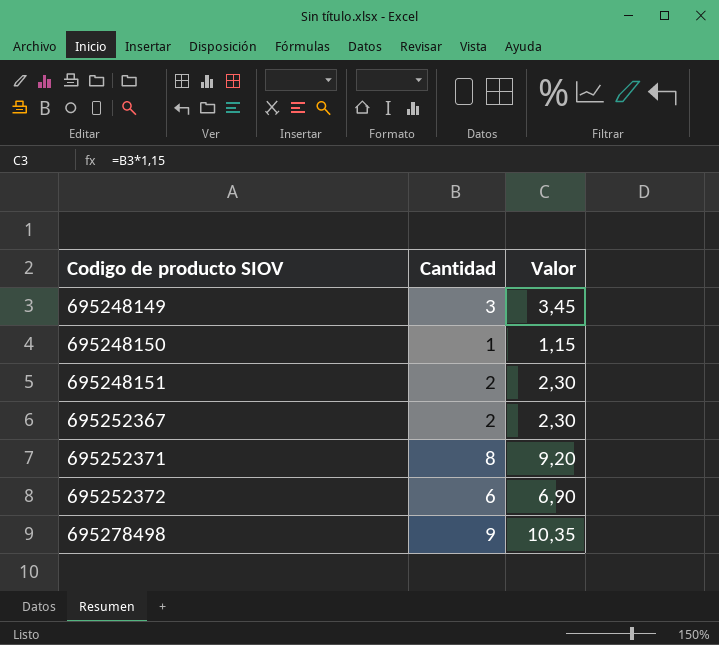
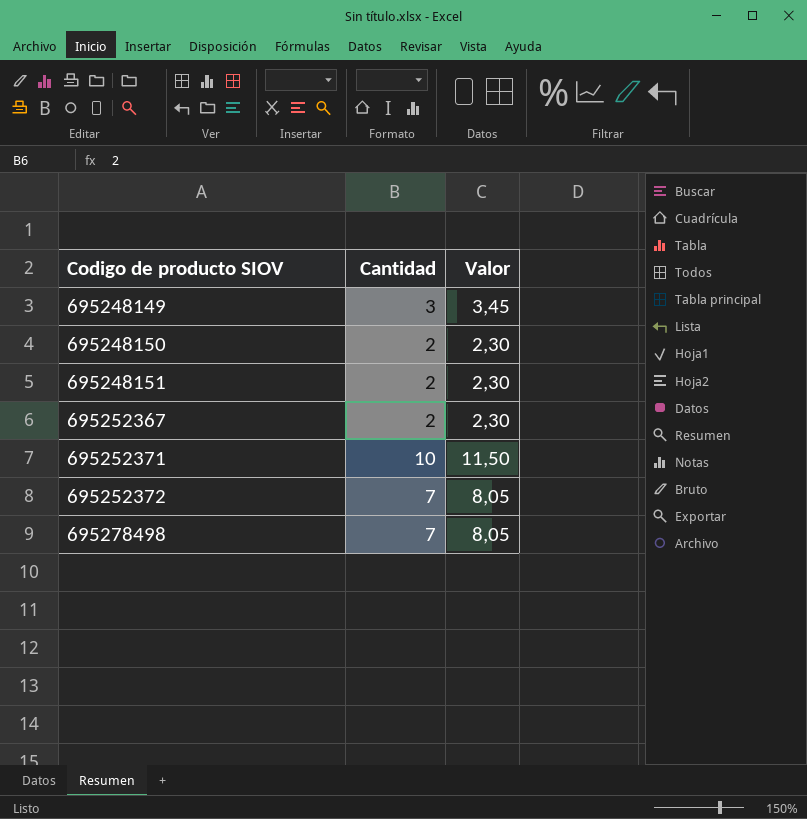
695248150 | Cantidad: 1 -> 2
695248150 | Valor: 1,15 -> 2,30
695252371 | Cantidad: 8 -> 10
695252371 | Valor: 9,20 -> 11,50
695252372 | Cantidad: 6 -> 7
695252372 | Valor: 6,90 -> 8,05
695278498 | Cantidad: 9 -> 7
695278498 | Valor: 10,35 -> 8,05

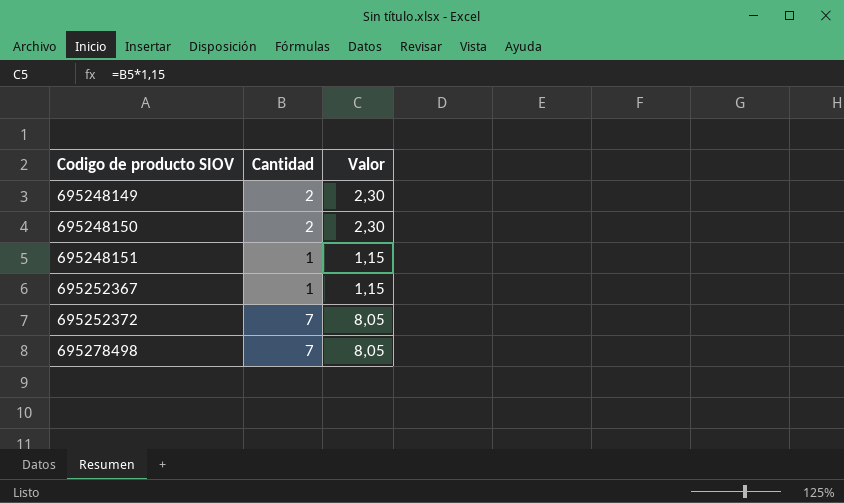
row 695252371: 10 | 11,50 -> none
695248149 | Cantidad: 3 -> 2
695248149 | Valor: 3,45 -> 2,30
695248151 | Cantidad: 2 -> 1
695248151 | Valor: 2,30 -> 1,15
695252367 | Cantidad: 2 -> 1
695252367 | Valor: 2,30 -> 1,15

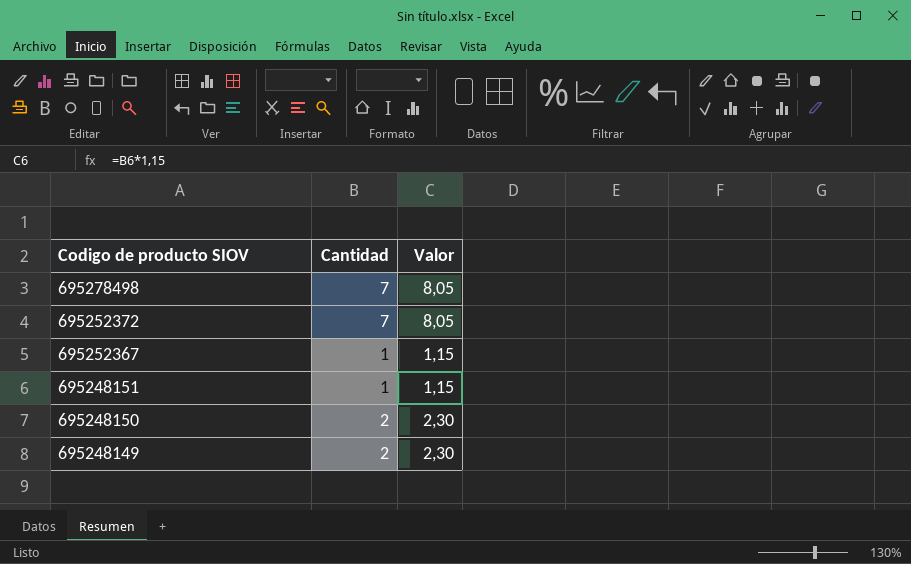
row order: Codigo de producto SIOV ascending -> Codigo de producto SIOV descending

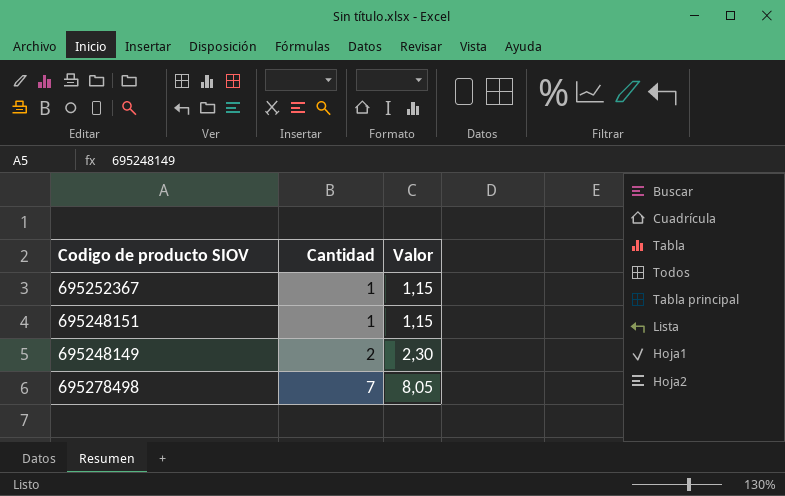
row order: Codigo de producto SIOV descending -> Cantidad ascending
row 695252372: 7 | 8,05 -> none
row 695248150: 2 | 2,30 -> none

